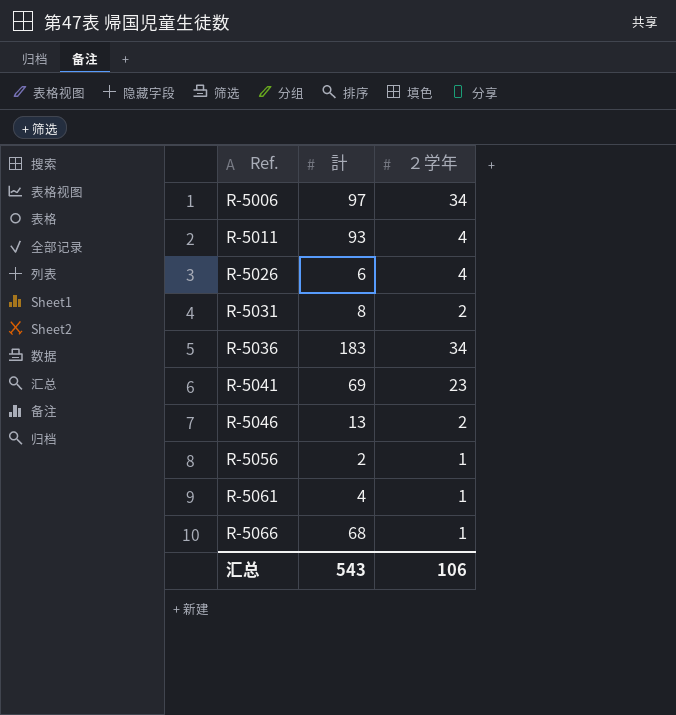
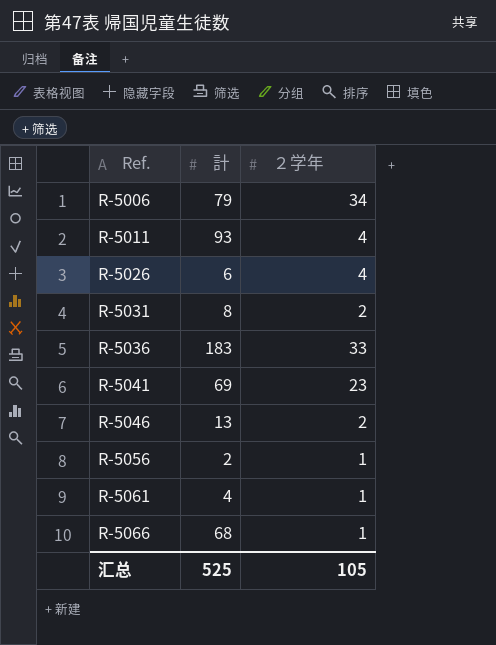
R-5006 | 計: 97 -> 79
R-5036 | ２学年: 34 -> 33
汇总 | 計: 543 -> 525
汇总 | ２学年: 106 -> 105

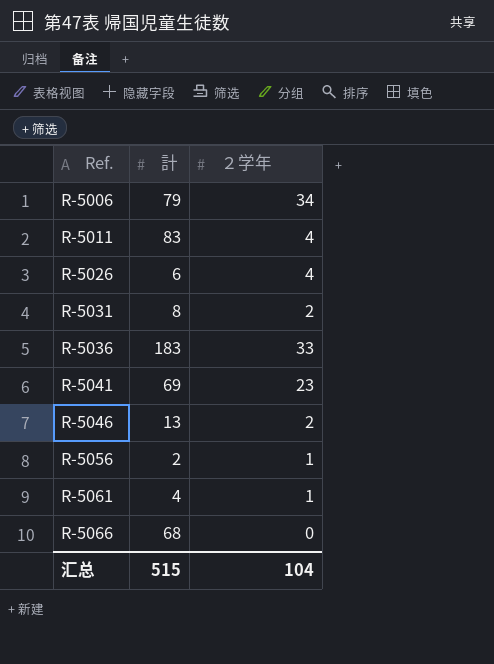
R-5011 | 計: 93 -> 83
R-5066 | ２学年: 1 -> 0
汇总 | 計: 525 -> 515
汇总 | ２学年: 105 -> 104

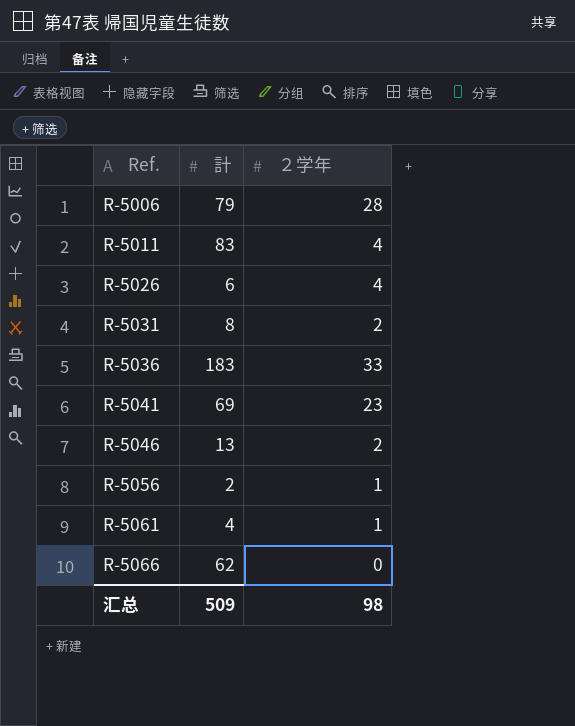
R-5006 | ２学年: 34 -> 28
R-5066 | 計: 68 -> 62
汇总 | 計: 515 -> 509
汇总 | ２学年: 104 -> 98

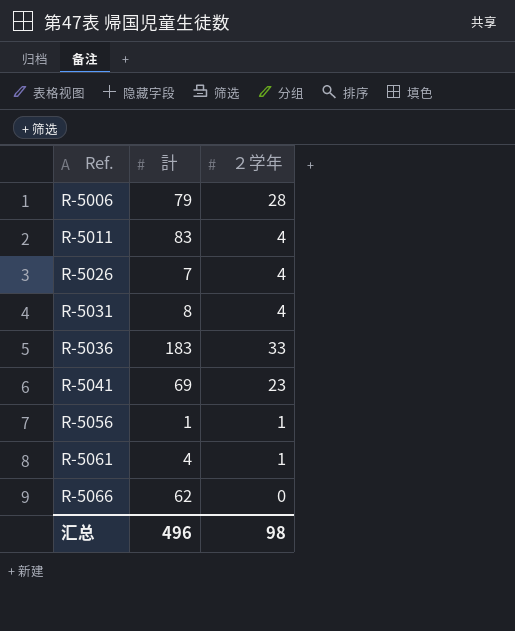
row R-5046: 13 | 2 -> none
R-5026 | 計: 6 -> 7
R-5031 | ２学年: 2 -> 4
R-5056 | 計: 2 -> 1
汇总 | 計: 509 -> 496

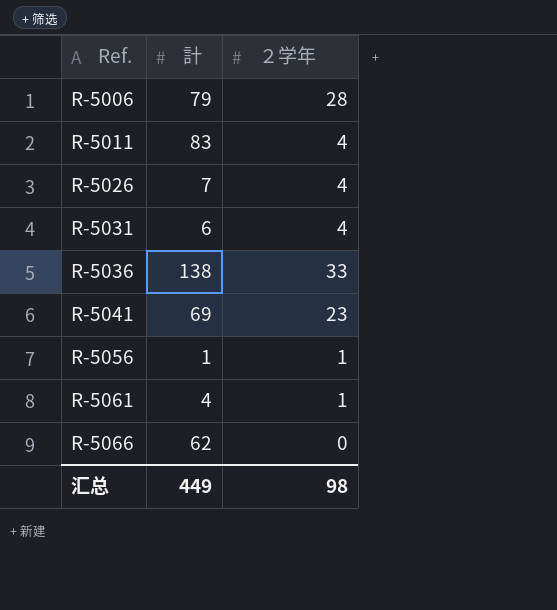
R-5031 | 計: 8 -> 6
R-5036 | 計: 183 -> 138
汇总 | 計: 496 -> 449

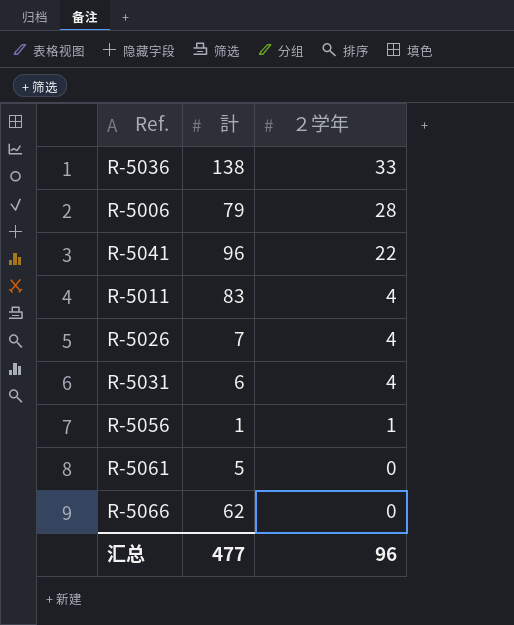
row order: Ref. ascending -> ２学年 descending
R-5041 | 計: 69 -> 96
R-5041 | ２学年: 23 -> 22
R-5061 | 計: 4 -> 5
R-5061 | ２学年: 1 -> 0
汇总 | 計: 449 -> 477
汇总 | ２学年: 98 -> 96

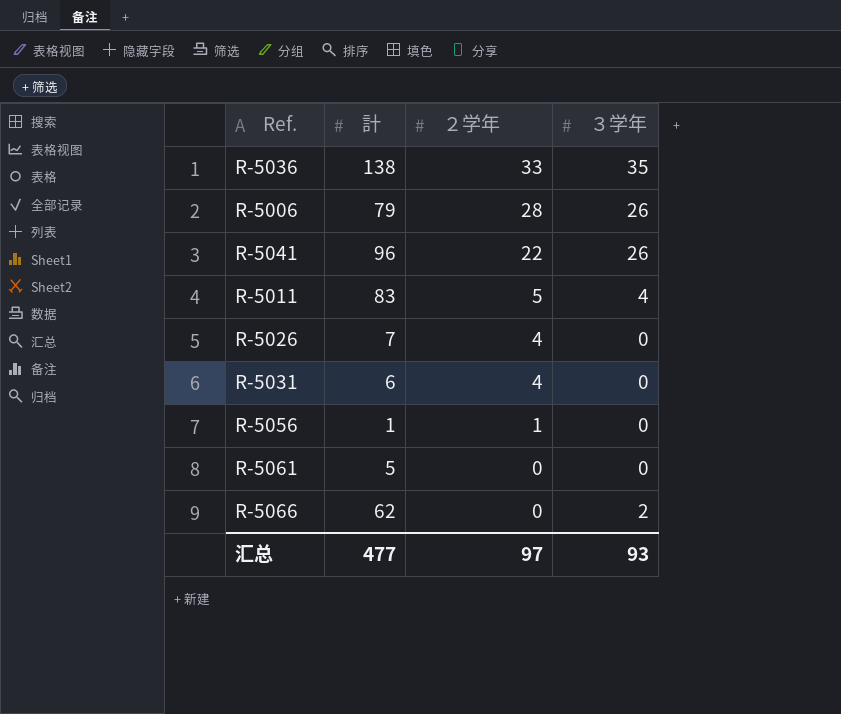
column ３学年 | position: none -> 4
R-5011 | ２学年: 4 -> 5
汇总 | ２学年: 96 -> 97

